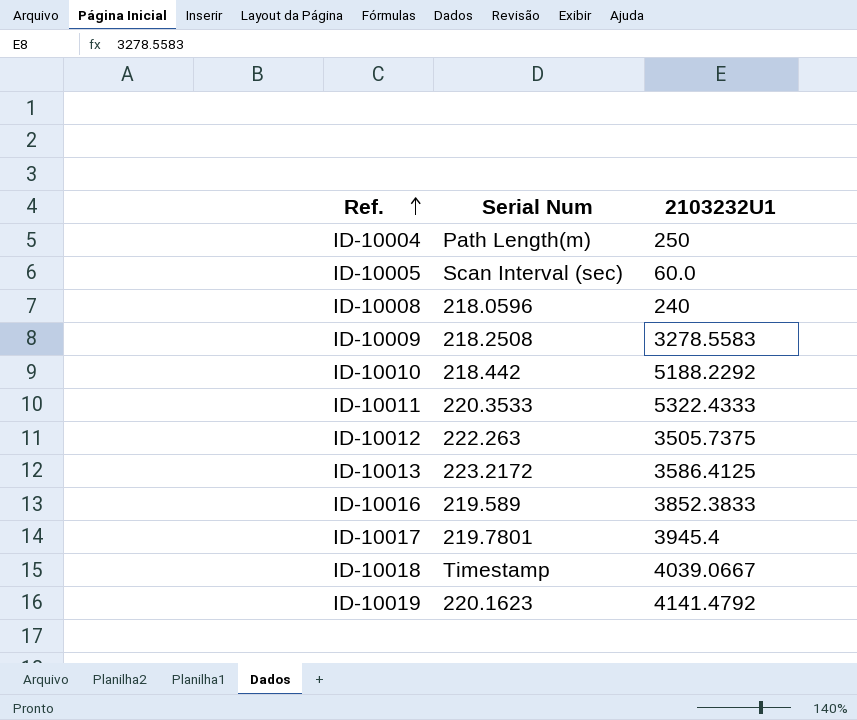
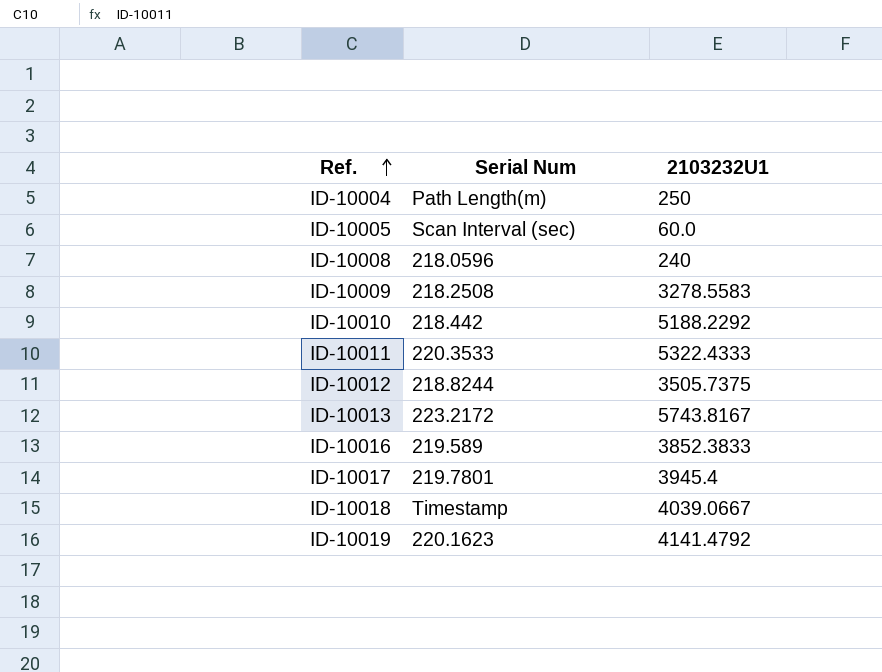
ID-10012 | Serial Num: 222.263 -> 218.8244
ID-10013 | 2103232U1: 3586.4125 -> 5743.8167

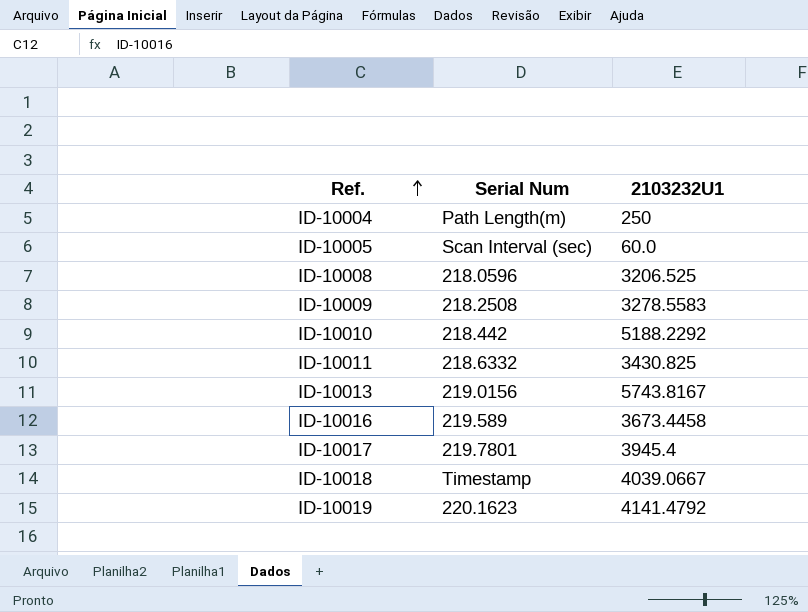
row ID-10012: 218.8244 | 3505.7375 -> none
ID-10008 | 2103232U1: 240 -> 3206.525
ID-10011 | Serial Num: 220.3533 -> 218.6332
ID-10011 | 2103232U1: 5322.4333 -> 3430.825
ID-10013 | Serial Num: 223.2172 -> 219.0156
ID-10016 | 2103232U1: 3852.3833 -> 3673.4458

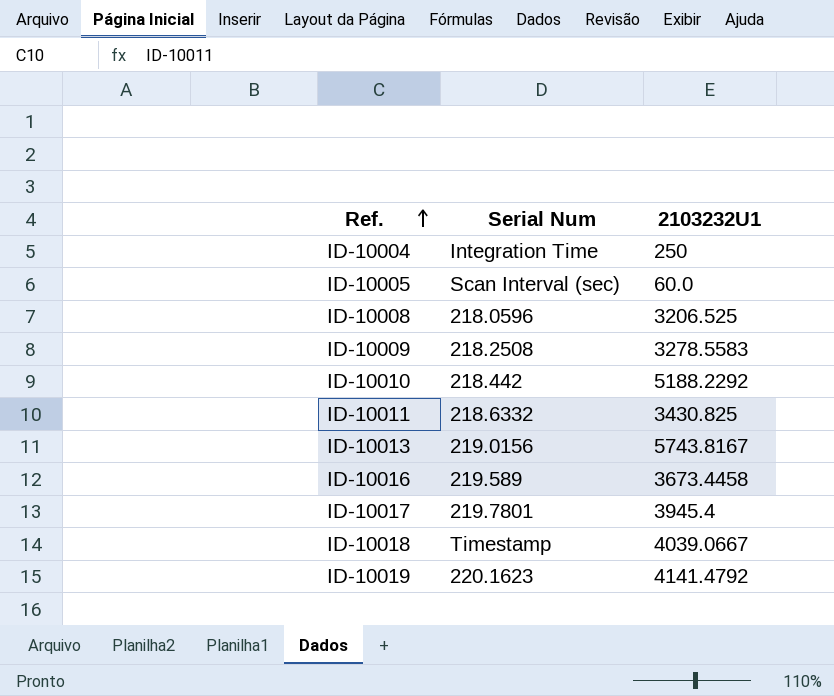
ID-10004 | Serial Num: Path Length(m) -> Integration Time

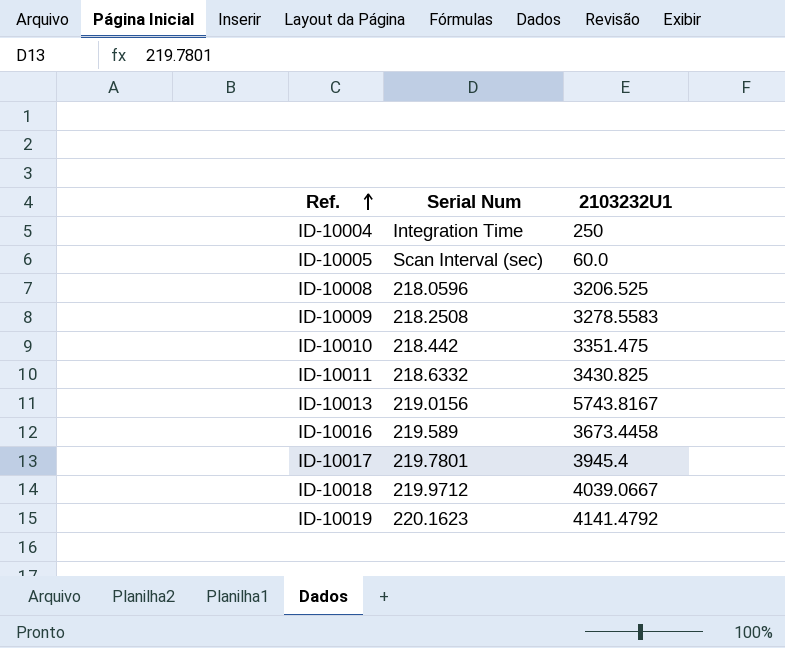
ID-10010 | 2103232U1: 5188.2292 -> 3351.475
ID-10018 | Serial Num: Timestamp -> 219.9712

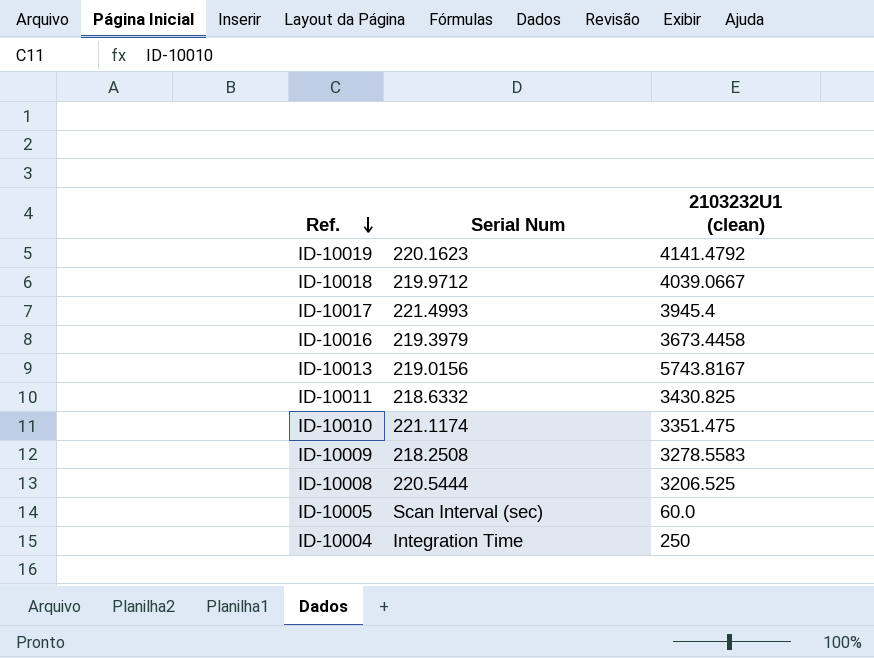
row order: Ref. ascending -> Ref. descending
column name: 2103232U1 -> 2103232U1 (clean)
ID-10017 | Serial Num: 219.7801 -> 221.4993
ID-10016 | Serial Num: 219.589 -> 219.3979
ID-10010 | Serial Num: 218.442 -> 221.1174
ID-10008 | Serial Num: 218.0596 -> 220.5444

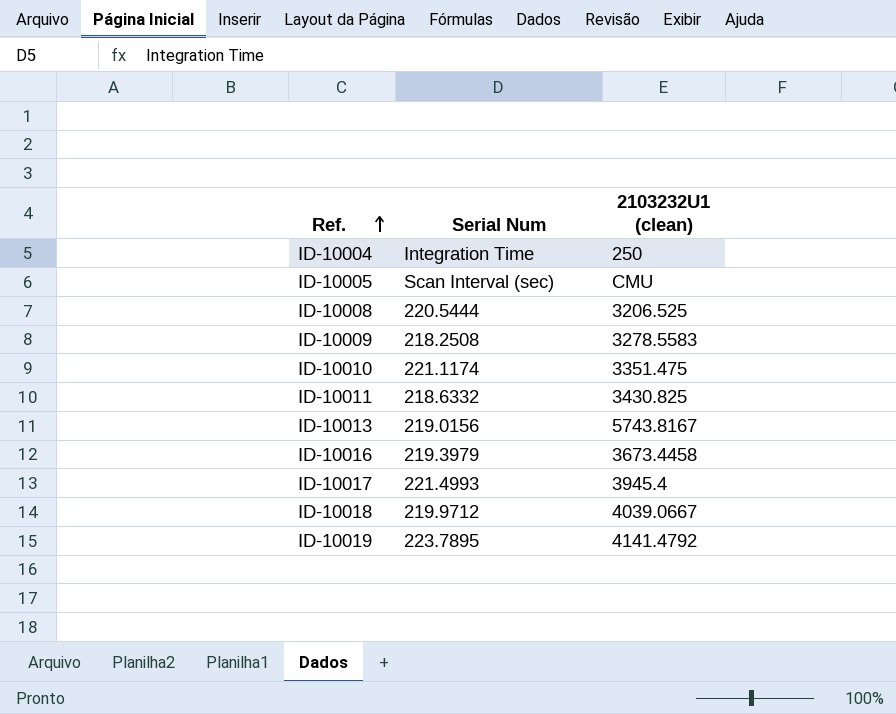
row order: Ref. descending -> Ref. ascending
ID-10005 | 2103232U1 (clean): 60.0 -> CMU
ID-10019 | Serial Num: 220.1623 -> 223.7895

